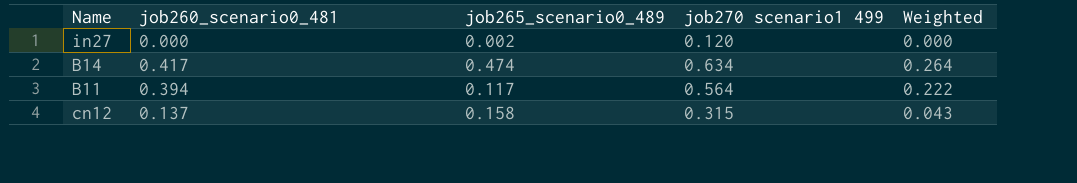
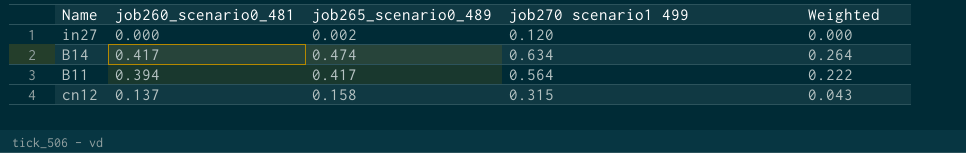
B11 | job265_scenario0_489: 0.117 -> 0.417

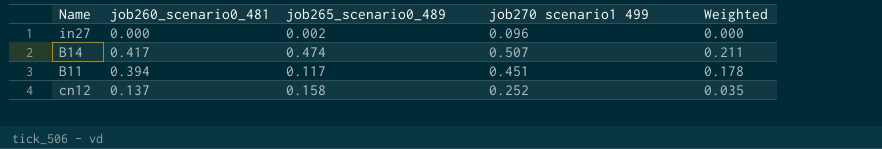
in27 | job270 scenario1 499: 0.120 -> 0.096
B14 | job270 scenario1 499: 0.634 -> 0.507
B14 | Weighted: 0.264 -> 0.211
B11 | job265_scenario0_489: 0.417 -> 0.117
B11 | job270 scenario1 499: 0.564 -> 0.451
B11 | Weighted: 0.222 -> 0.178
cn12 | job270 scenario1 499: 0.315 -> 0.252
cn12 | Weighted: 0.043 -> 0.035

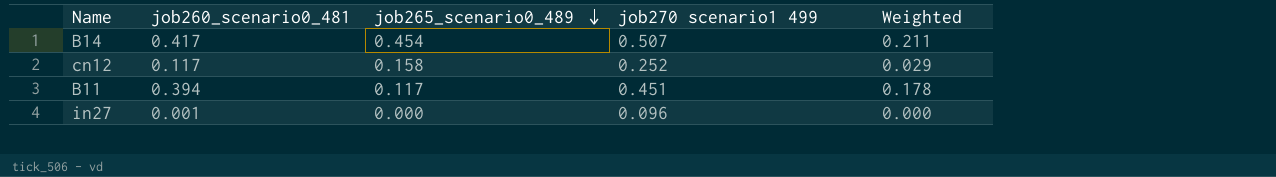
row order: none -> job265_scenario0_489 descending
B14 | job265_scenario0_489: 0.474 -> 0.454
cn12 | job260_scenario0_481: 0.137 -> 0.117
cn12 | Weighted: 0.035 -> 0.029
in27 | job260_scenario0_481: 0.000 -> 0.001
in27 | job265_scenario0_489: 0.002 -> 0.000

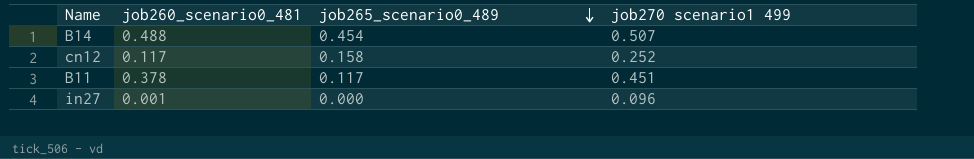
column Weighted | formula: [job260_scenario0_481] * [job270 scenario1 499] -> none
B14 | job260_scenario0_481: 0.417 -> 0.488
B11 | job260_scenario0_481: 0.394 -> 0.378

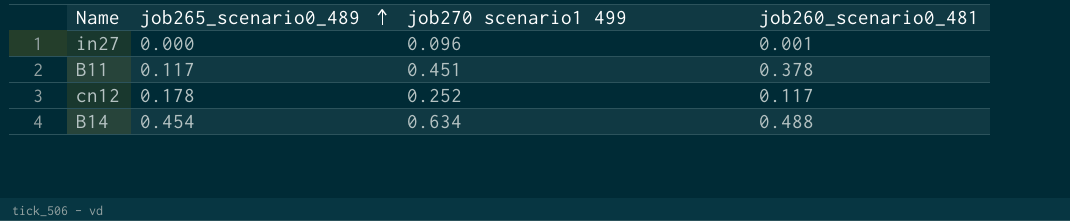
row order: job265_scenario0_489 descending -> job265_scenario0_489 ascending
column job260_scenario0_481 | position: 2 -> 4
cn12 | job265_scenario0_489: 0.158 -> 0.178
B14 | job270 scenario1 499: 0.507 -> 0.634

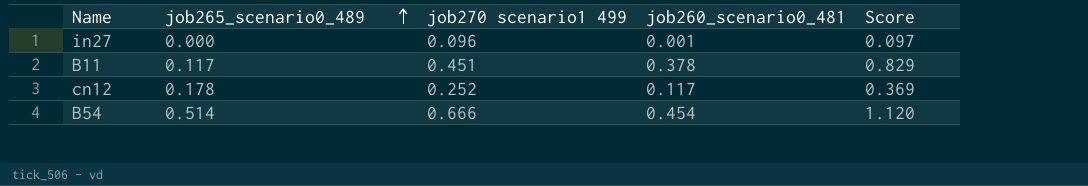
column Score | formula: none -> [job270 scenario1 499] + [job260_scenario0_481]
row B14: 0.454 | 0.634 | 0.488 -> none
row B54: none -> 0.514 | 0.666 | 0.454 | 1.120

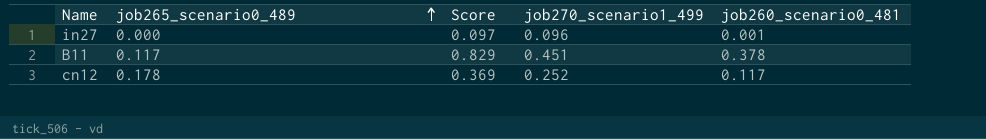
column Score | position: 5 -> 3
column name: job270 scenario1 499 -> job270_scenario1_499
row B54: 0.514 | 0.666 | 0.454 | 1.120 -> none

